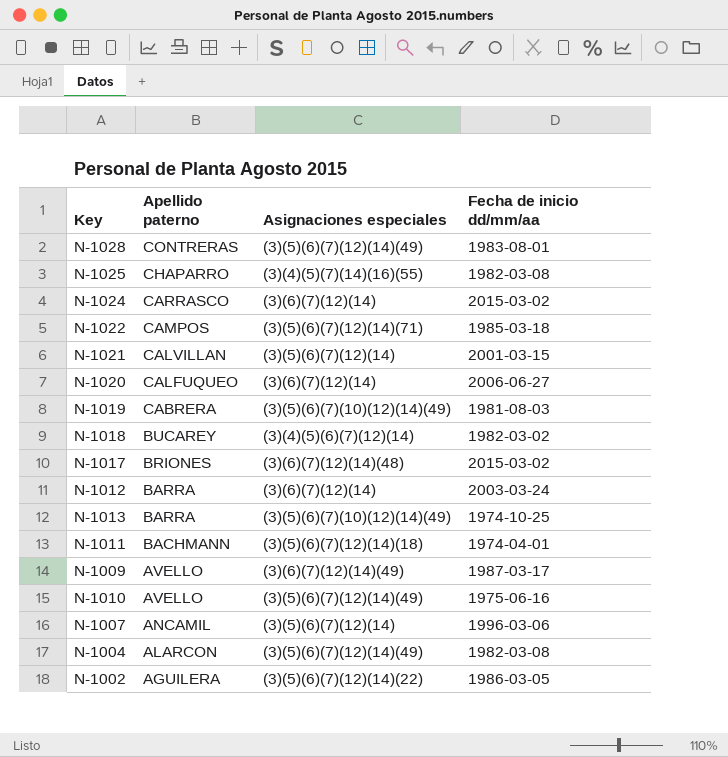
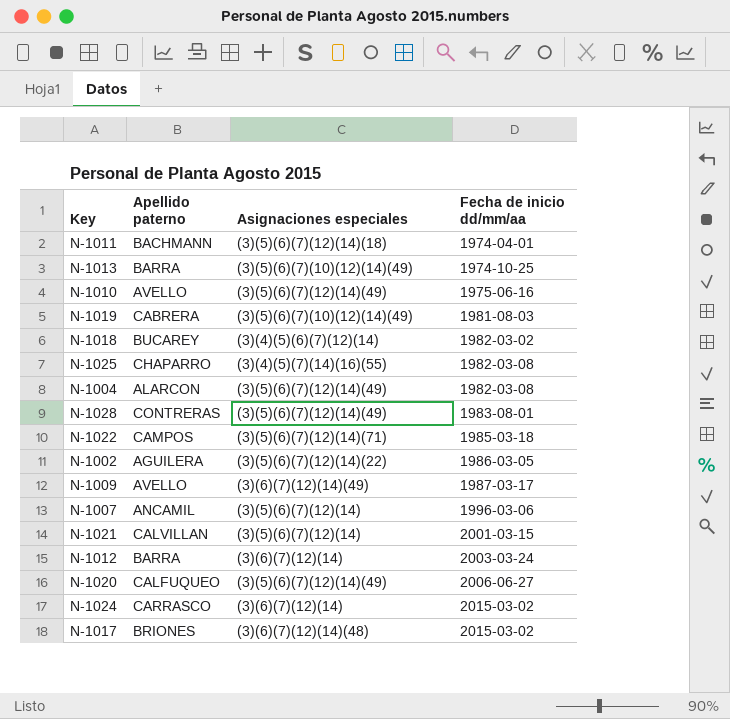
row order: Apellido paterno descending -> Fecha de inicio dd/mm/aa ascending
N-1020 | Asignaciones especiales: (3)(6)(7)(12)(14) -> (3)(5)(6)(7)(12)(14)(49)

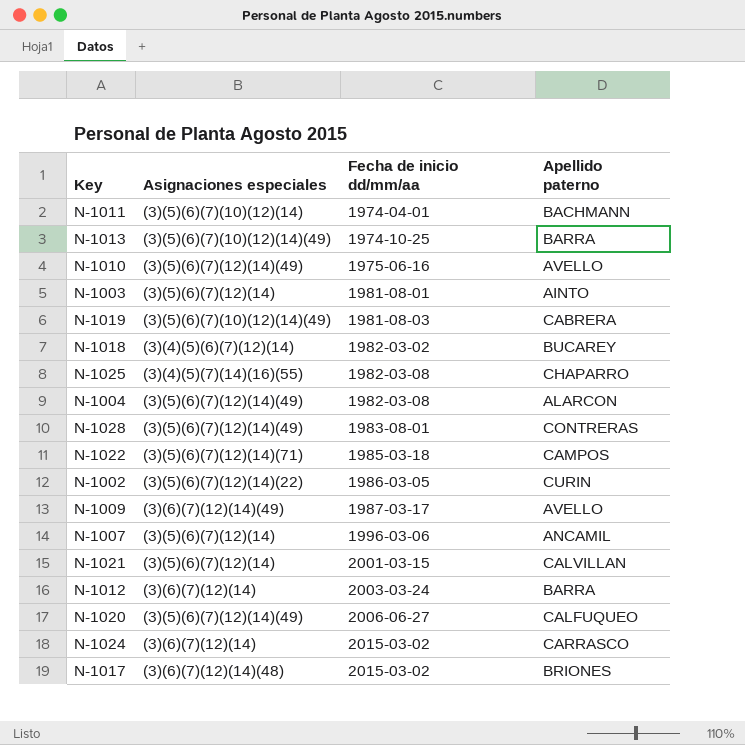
column Apellido paterno | position: 2 -> 4
N-1011 | Asignaciones especiales: (3)(5)(6)(7)(12)(14)(18) -> (3)(5)(6)(7)(10)(12)(14)
row N-1003: none -> (3)(5)(6)(7)(12)(14) | 1981-08-01 | AINTO
N-1002 | Apellido paterno: AGUILERA -> CURIN

